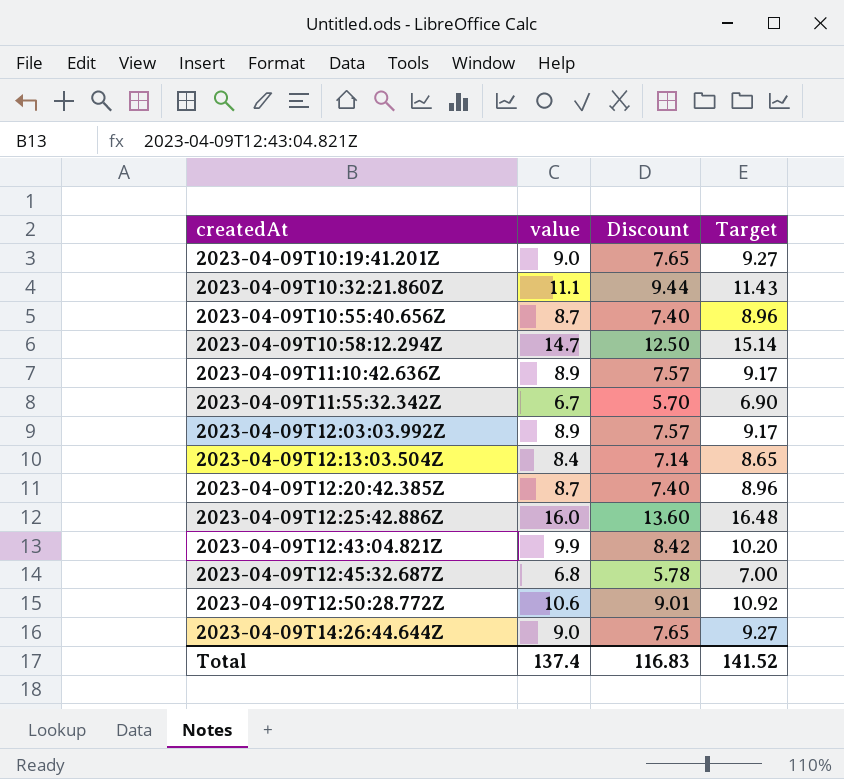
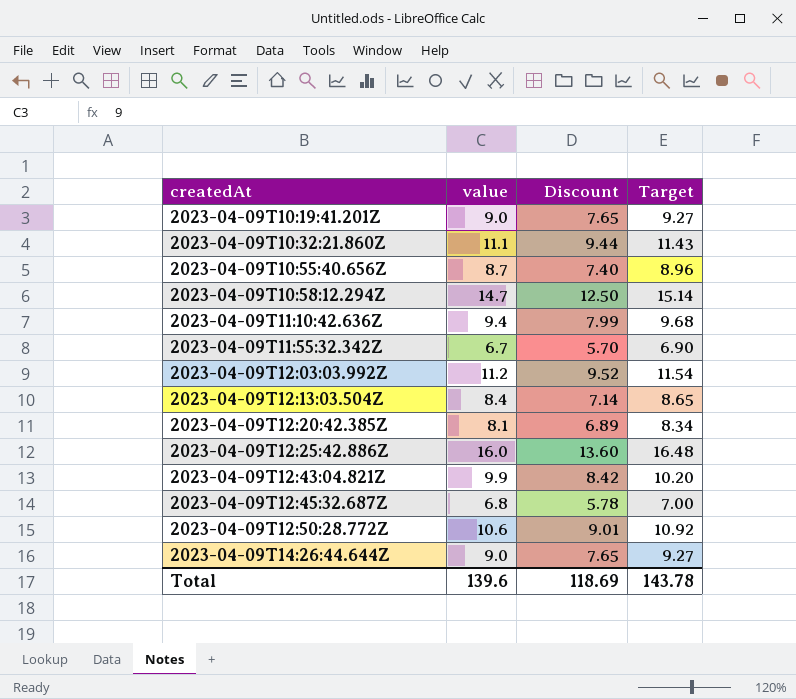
2023-04-09T11:10:42.636Z | value: 8.9 -> 9.4
2023-04-09T11:10:42.636Z | Discount: 7.57 -> 7.99
2023-04-09T11:10:42.636Z | Target: 9.17 -> 9.68
2023-04-09T12:03:03.992Z | value: 8.9 -> 11.2
2023-04-09T12:03:03.992Z | Discount: 7.57 -> 9.52
2023-04-09T12:03:03.992Z | Target: 9.17 -> 11.54
2023-04-09T12:20:42.385Z | value: 8.7 -> 8.1
2023-04-09T12:20:42.385Z | Discount: 7.40 -> 6.89
2023-04-09T12:20:42.385Z | Target: 8.96 -> 8.34
Total | value: 137.4 -> 139.6
Total | Discount: 116.83 -> 118.69
Total | Target: 141.52 -> 143.78

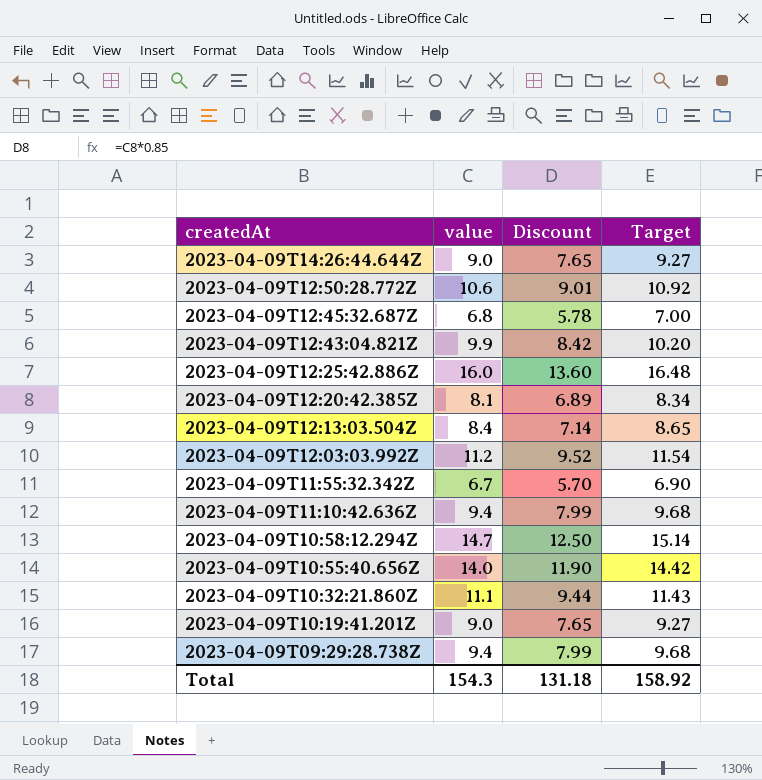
row order: createdAt ascending -> createdAt descending
2023-04-09T10:55:40.656Z | value: 8.7 -> 14.0
2023-04-09T10:55:40.656Z | Discount: 7.40 -> 11.90
2023-04-09T10:55:40.656Z | Target: 8.96 -> 14.42
row 2023-04-09T09:29:28.738Z: none -> 9.4 | 7.99 | 9.68
Total | value: 139.6 -> 154.3
Total | Discount: 118.69 -> 131.18
Total | Target: 143.78 -> 158.92

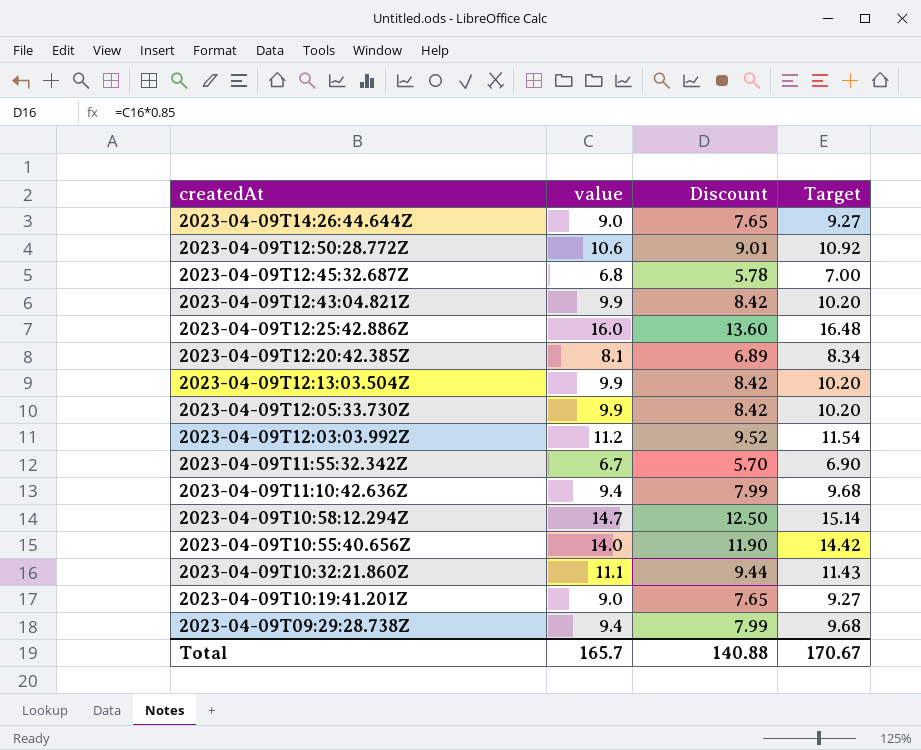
2023-04-09T12:13:03.504Z | value: 8.4 -> 9.9
2023-04-09T12:13:03.504Z | Discount: 7.14 -> 8.42
2023-04-09T12:13:03.504Z | Target: 8.65 -> 10.20
row 2023-04-09T12:05:33.730Z: none -> 9.9 | 8.42 | 10.20
Total | value: 154.3 -> 165.7
Total | Discount: 131.18 -> 140.88
Total | Target: 158.92 -> 170.67

